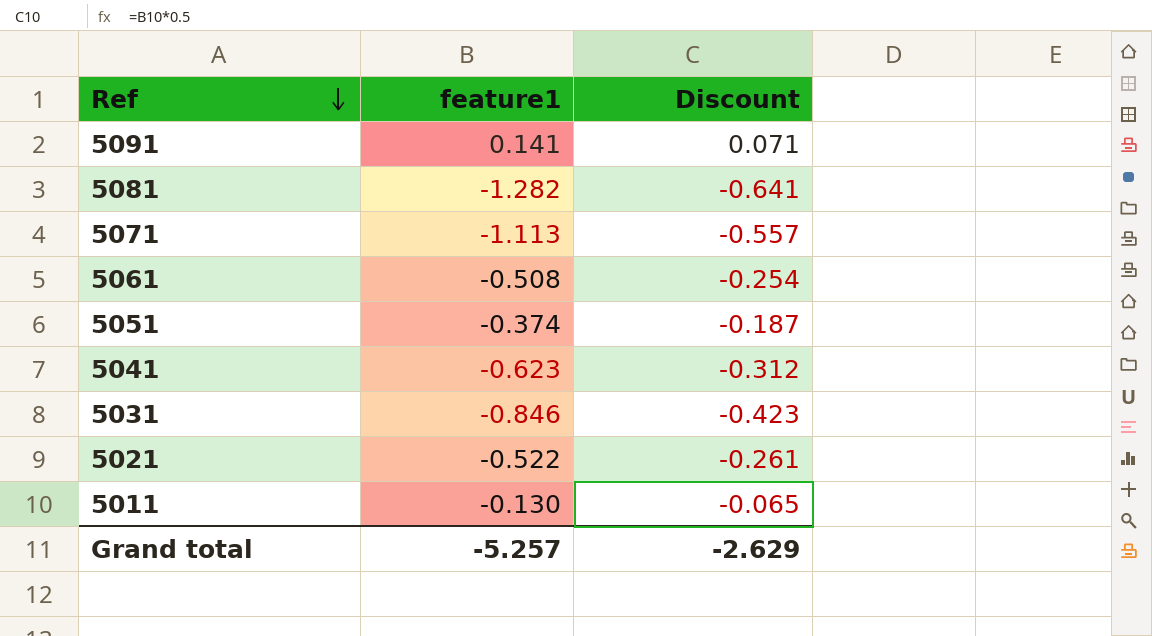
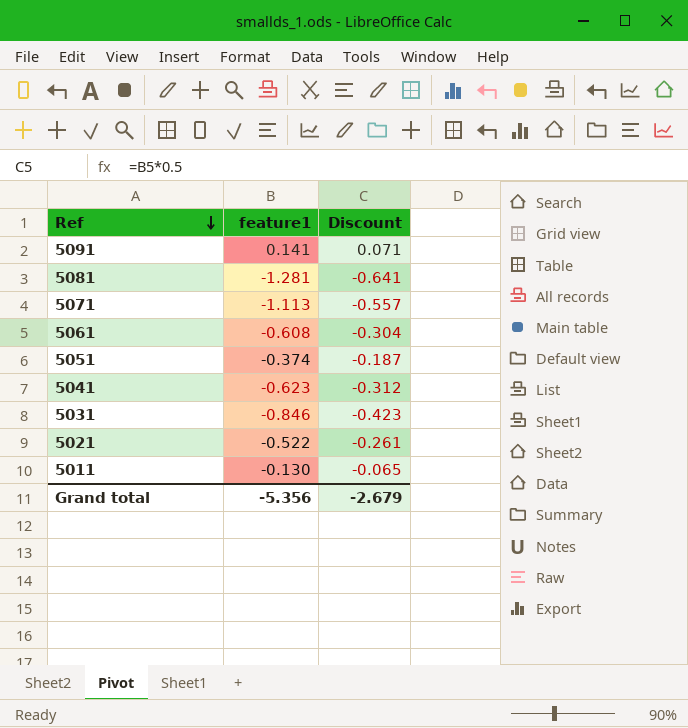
5081 | feature1: -1.282 -> -1.281
5061 | feature1: -0.508 -> -0.608
5061 | Discount: -0.254 -> -0.304
Grand total | feature1: -5.257 -> -5.356
Grand total | Discount: -2.629 -> -2.679

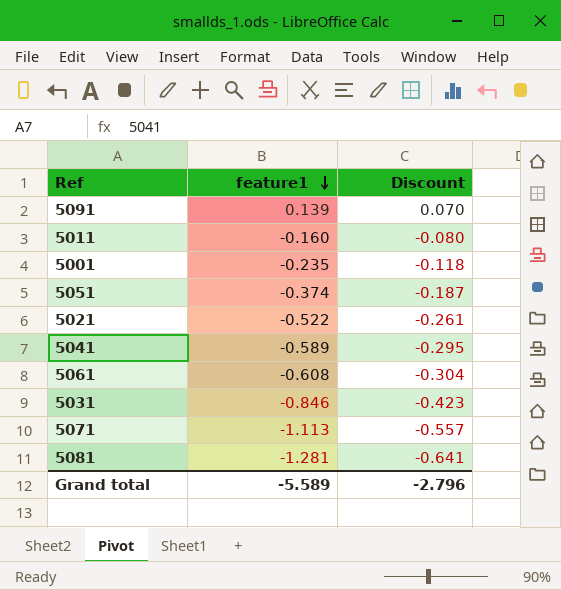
row order: Ref descending -> feature1 descending
5091 | feature1: 0.141 -> 0.139
5091 | Discount: 0.071 -> 0.070
5011 | feature1: -0.130 -> -0.160
5011 | Discount: -0.065 -> -0.080
row 5001: none -> -0.235 | -0.118
5041 | feature1: -0.623 -> -0.589
5041 | Discount: -0.312 -> -0.295
Grand total | feature1: -5.356 -> -5.589
Grand total | Discount: -2.679 -> -2.796

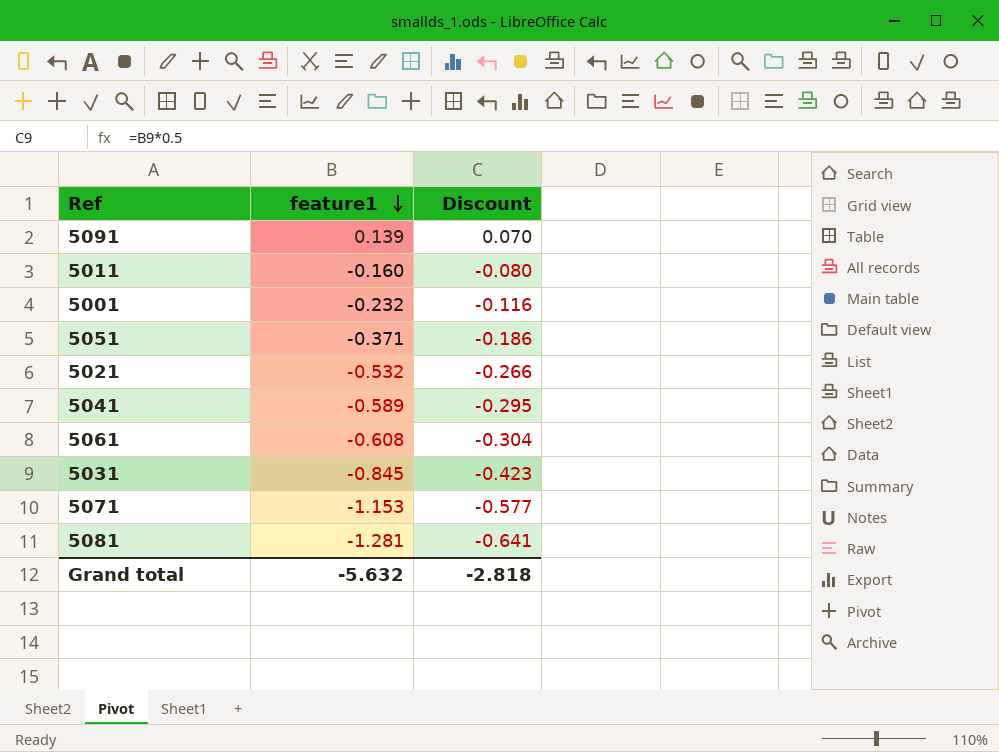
5001 | feature1: -0.235 -> -0.232
5001 | Discount: -0.118 -> -0.116
5051 | feature1: -0.374 -> -0.371
5051 | Discount: -0.187 -> -0.186
5021 | feature1: -0.522 -> -0.532
5021 | Discount: -0.261 -> -0.266
5031 | feature1: -0.846 -> -0.845
5071 | feature1: -1.113 -> -1.153
5071 | Discount: -0.557 -> -0.577
Grand total | feature1: -5.589 -> -5.632
Grand total | Discount: -2.796 -> -2.818

